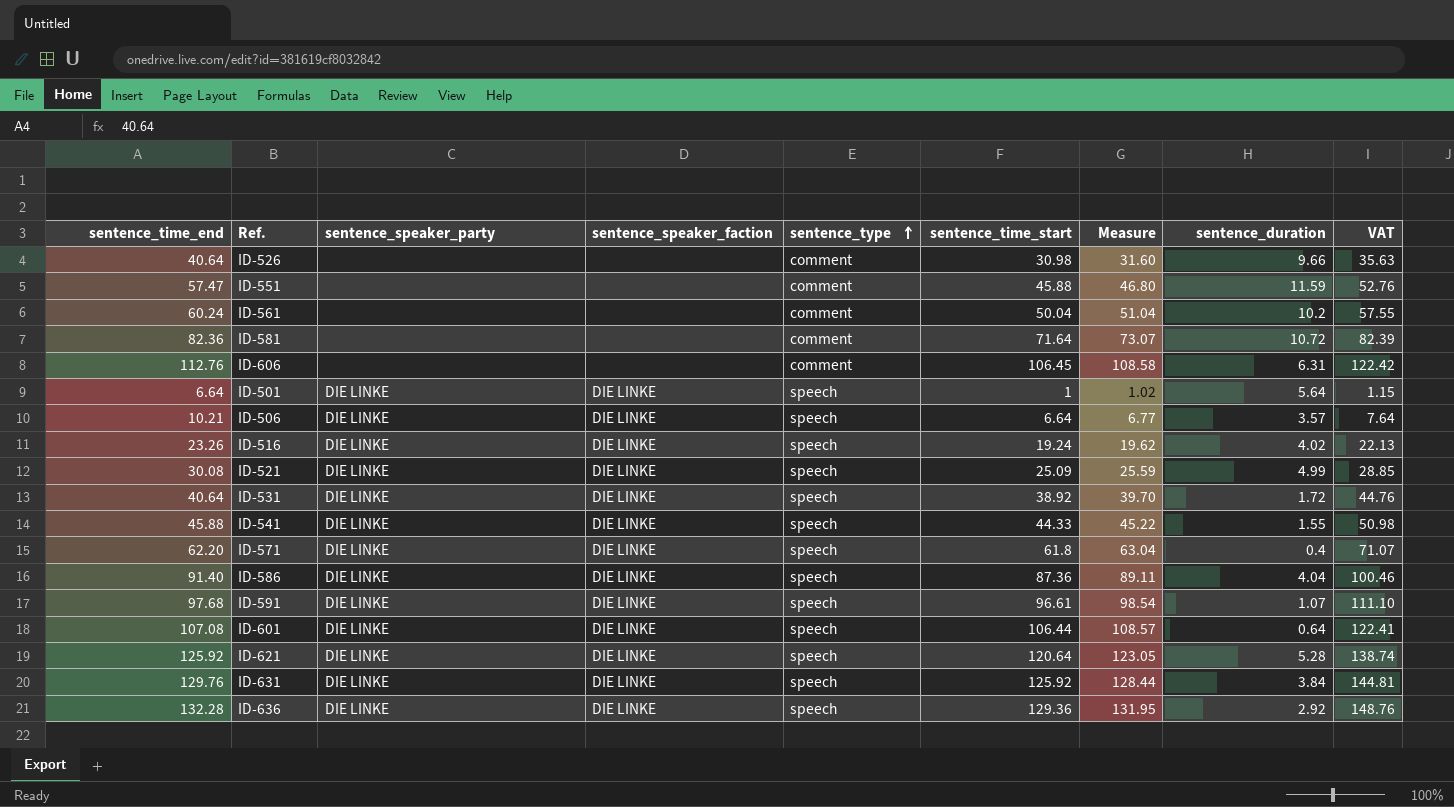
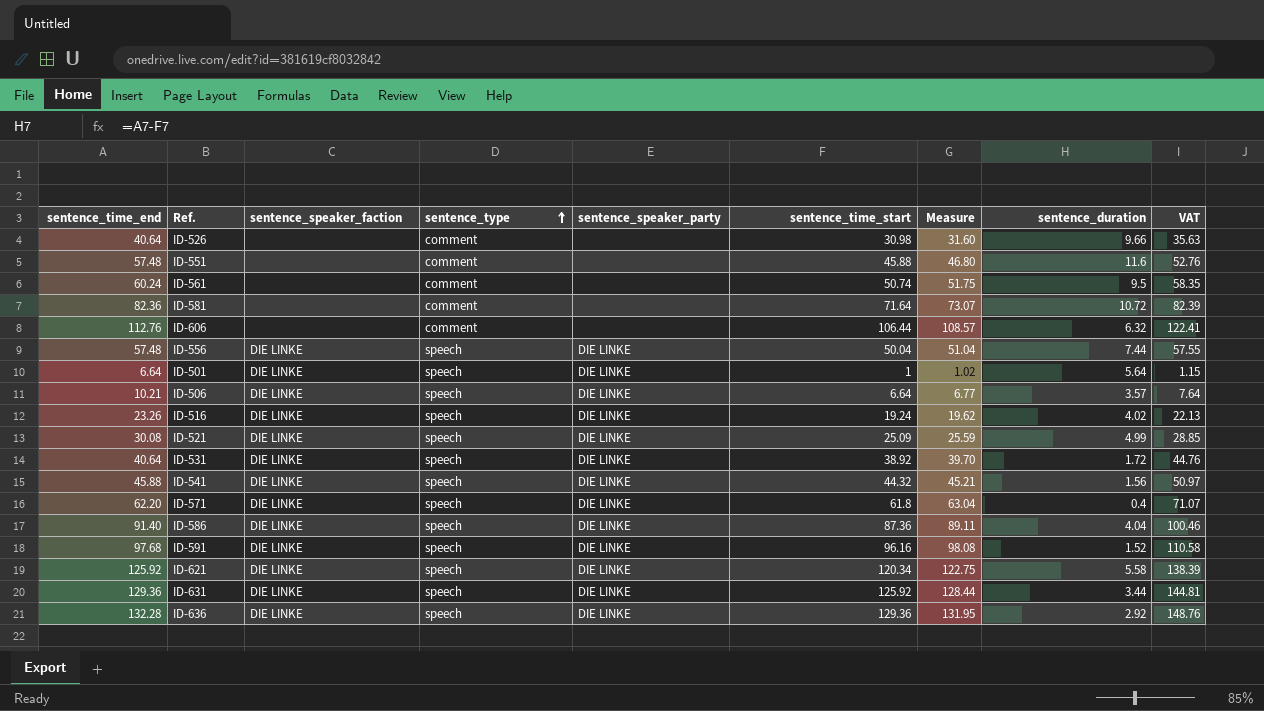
column sentence_speaker_party | position: 3 -> 5
row ID-601: 107.08 | DIE LINKE | DIE LINKE | speech | 106.44 | 108.57 | 0.64 | 122.41 -> none
ID-551 | sentence_time_end: 57.47 -> 57.48
ID-551 | sentence_duration: 11.59 -> 11.6
ID-561 | sentence_time_start: 50.04 -> 50.74
ID-561 | Measure: 51.04 -> 51.75
ID-561 | sentence_duration: 10.2 -> 9.5
ID-561 | VAT: 57.55 -> 58.35
ID-606 | sentence_time_start: 106.45 -> 106.44
ID-606 | Measure: 108.58 -> 108.57
ID-606 | sentence_duration: 6.31 -> 6.32
ID-606 | VAT: 122.42 -> 122.41
row ID-556: none -> 57.48 | DIE LINKE | speech | DIE LINKE | 50.04 | 51.04 | 7.44 | 57.55
ID-541 | sentence_time_start: 44.33 -> 44.32
ID-541 | Measure: 45.22 -> 45.21
ID-541 | sentence_duration: 1.55 -> 1.56
ID-541 | VAT: 50.98 -> 50.97
ID-591 | sentence_time_start: 96.61 -> 96.16
ID-591 | Measure: 98.54 -> 98.08
ID-591 | sentence_duration: 1.07 -> 1.52
ID-591 | VAT: 111.10 -> 110.58
ID-621 | sentence_time_start: 120.64 -> 120.34
ID-621 | Measure: 123.05 -> 122.75
ID-621 | sentence_duration: 5.28 -> 5.58
ID-621 | VAT: 138.74 -> 138.39
ID-631 | sentence_time_end: 129.76 -> 129.36
ID-631 | sentence_duration: 3.84 -> 3.44

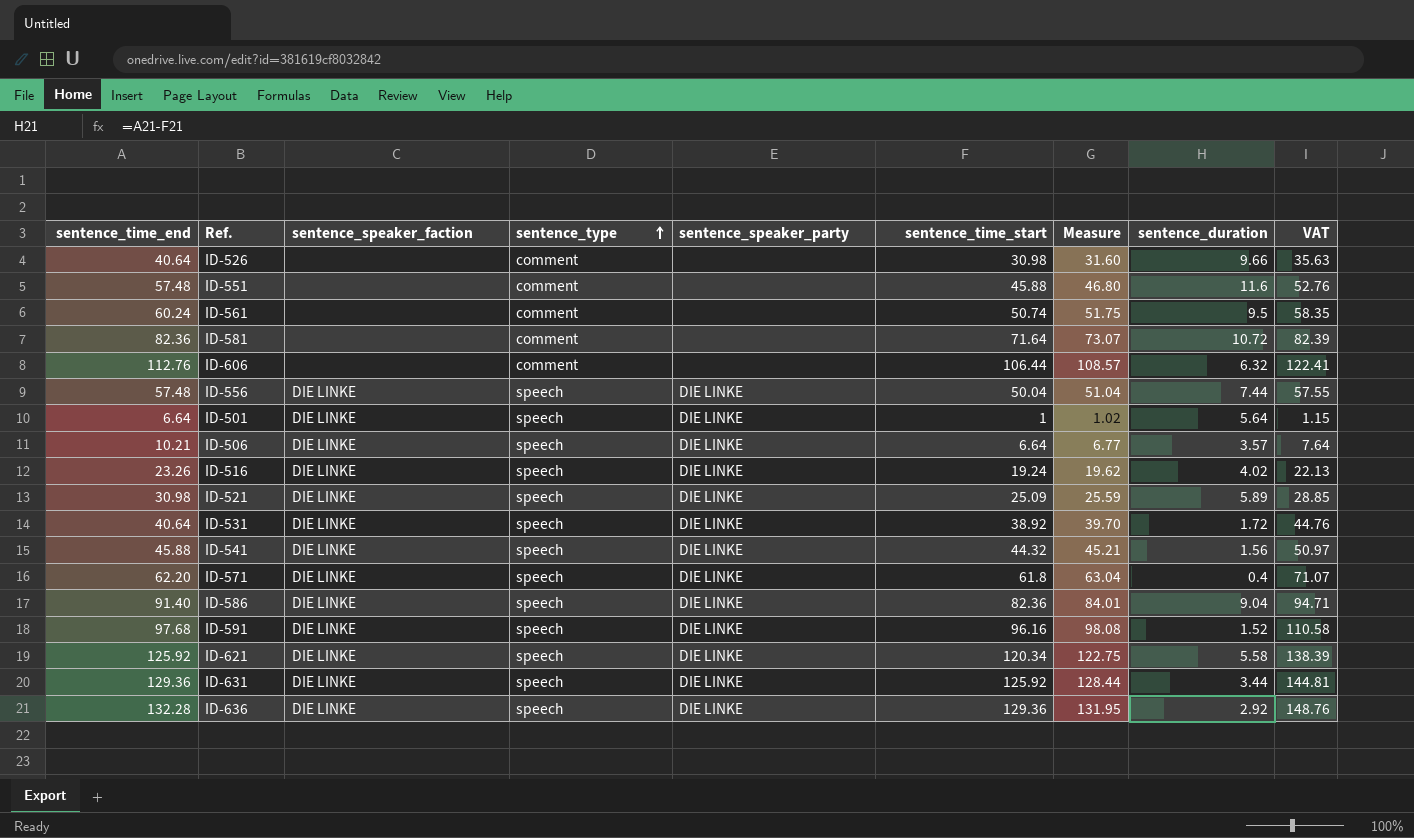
ID-521 | sentence_time_end: 30.08 -> 30.98
ID-521 | sentence_duration: 4.99 -> 5.89
ID-586 | sentence_time_start: 87.36 -> 82.36
ID-586 | Measure: 89.11 -> 84.01
ID-586 | sentence_duration: 4.04 -> 9.04
ID-586 | VAT: 100.46 -> 94.71

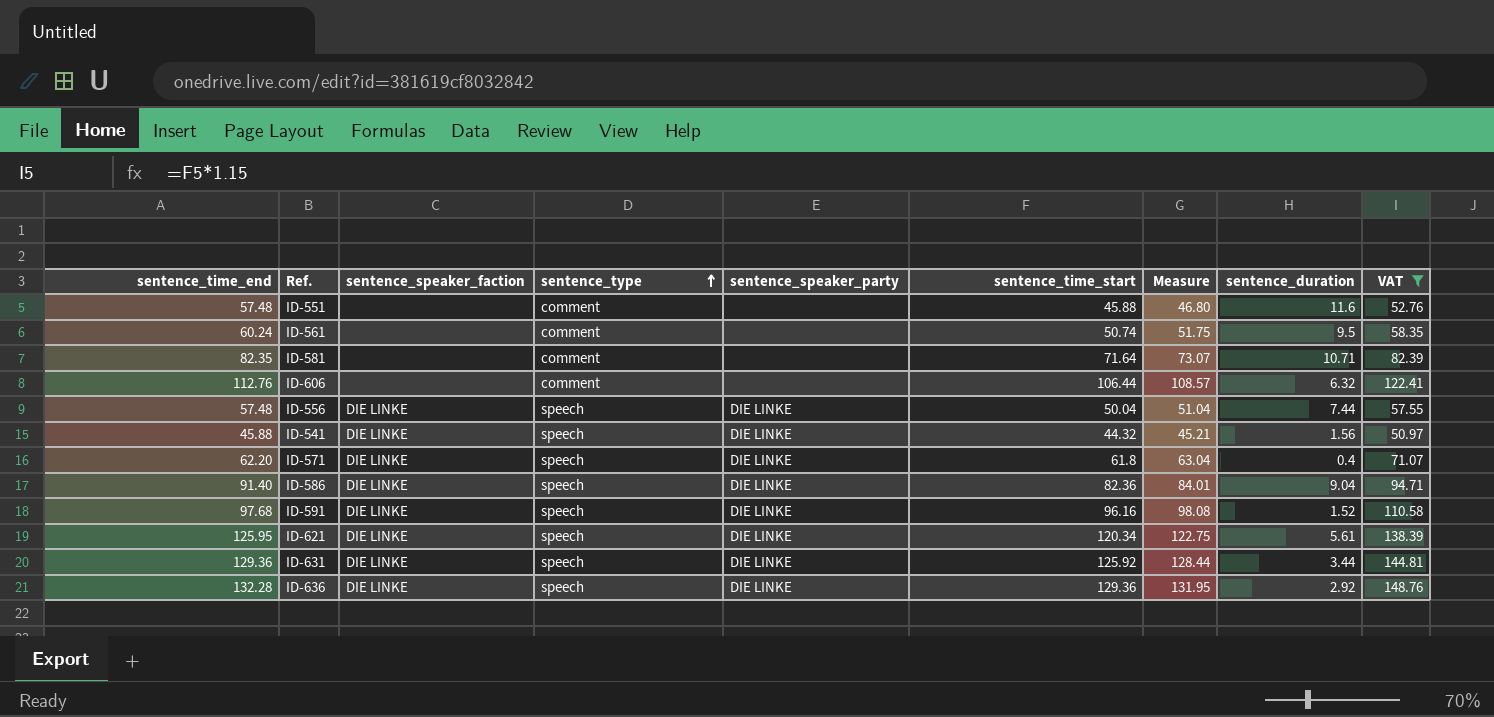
filter: none -> VAT >= 50.97
ID-581 | sentence_time_end: 82.36 -> 82.35
ID-581 | sentence_duration: 10.72 -> 10.71
ID-621 | sentence_time_end: 125.92 -> 125.95
ID-621 | sentence_duration: 5.58 -> 5.61

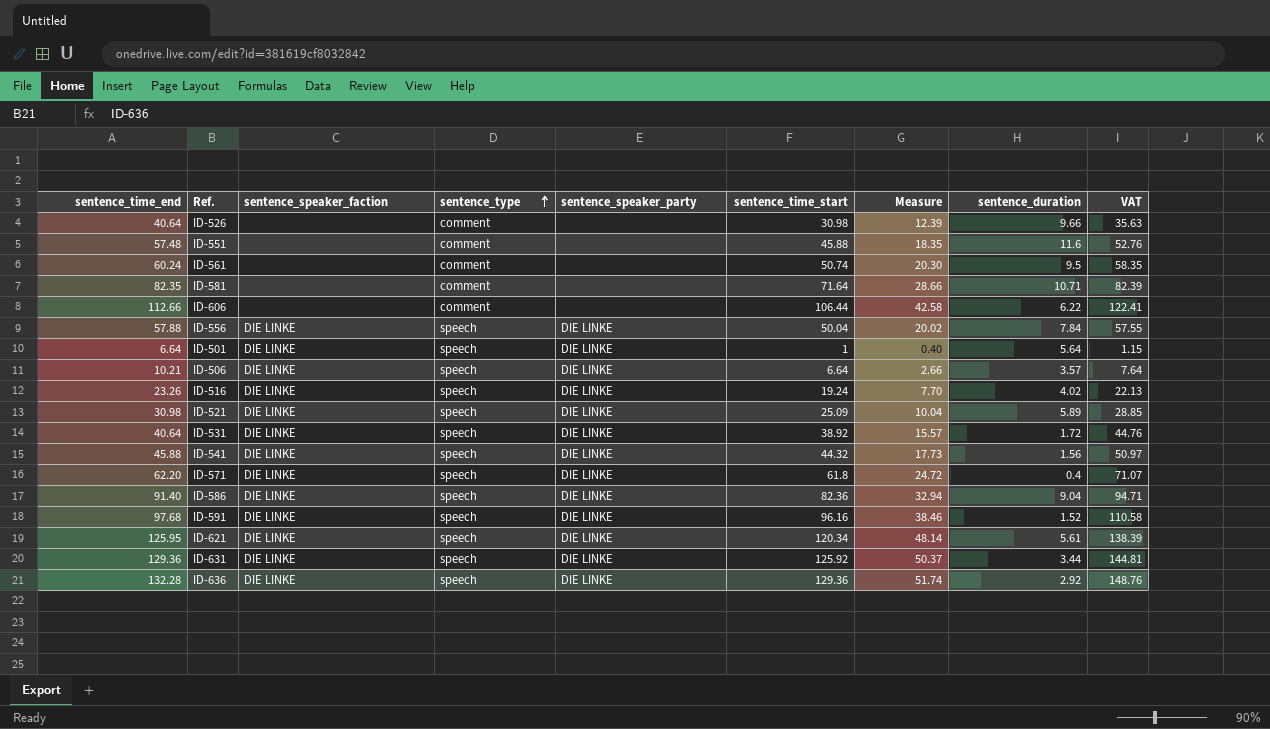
filter: VAT >= 50.97 -> none
column Measure | formula: [sentence_time_start] * 1.02 -> [sentence_time_start] * 0.4
ID-606 | sentence_time_end: 112.76 -> 112.66
ID-606 | sentence_duration: 6.32 -> 6.22
ID-556 | sentence_time_end: 57.48 -> 57.88
ID-556 | sentence_duration: 7.44 -> 7.84

